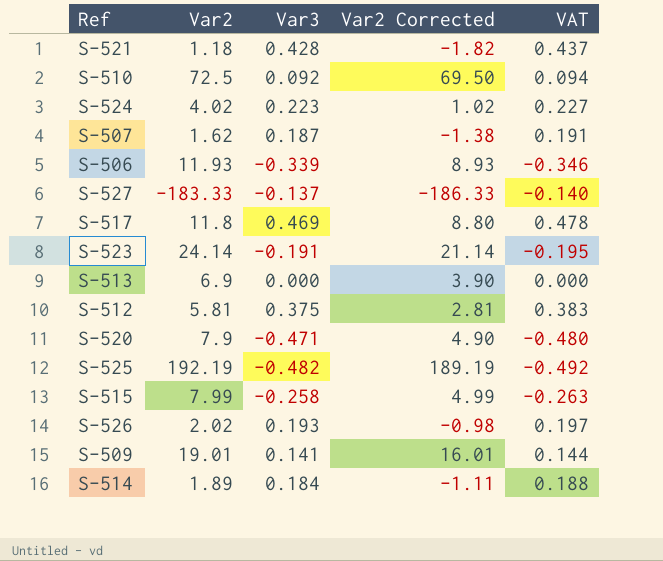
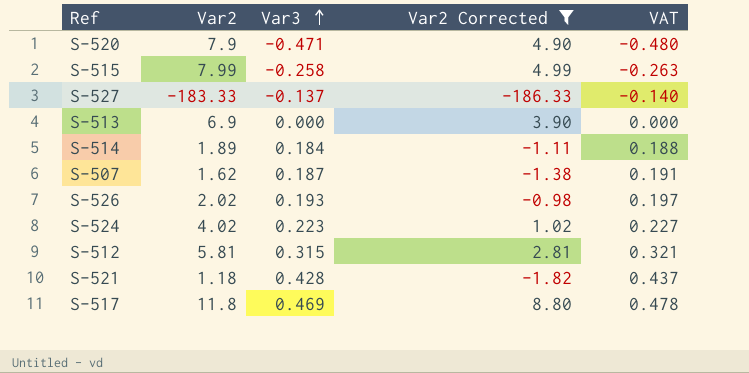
filter: none -> Var2 Corrected <= 8.80
row order: none -> Var3 ascending
S-512 | Var3: 0.375 -> 0.315
S-512 | VAT: 0.383 -> 0.321

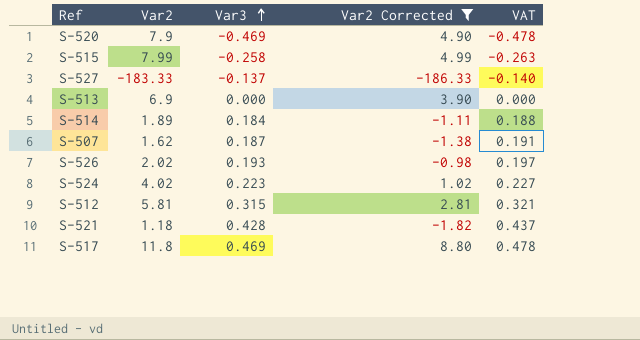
S-520 | Var3: -0.471 -> -0.469
S-520 | VAT: -0.480 -> -0.478

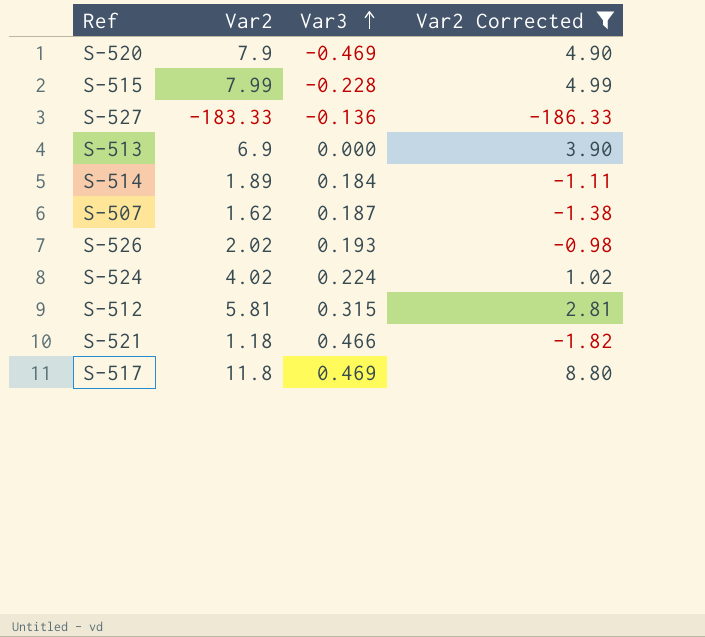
column VAT | formula: [Var3] * 1.02 -> none
S-515 | Var3: -0.258 -> -0.228
S-527 | Var3: -0.137 -> -0.136
S-524 | Var3: 0.223 -> 0.224
S-521 | Var3: 0.428 -> 0.466

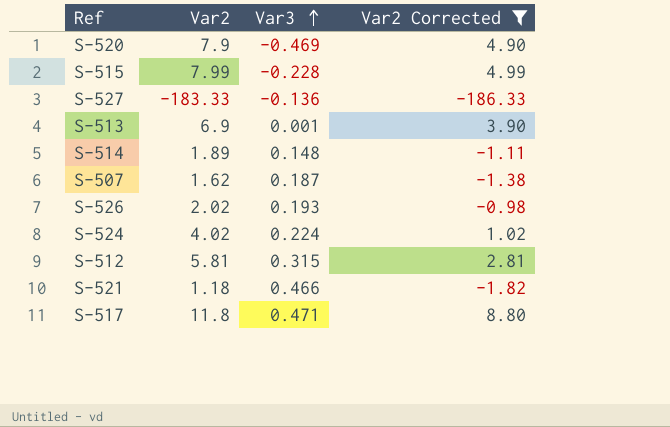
S-513 | Var3: 0.000 -> 0.001
S-514 | Var3: 0.184 -> 0.148
S-517 | Var3: 0.469 -> 0.471

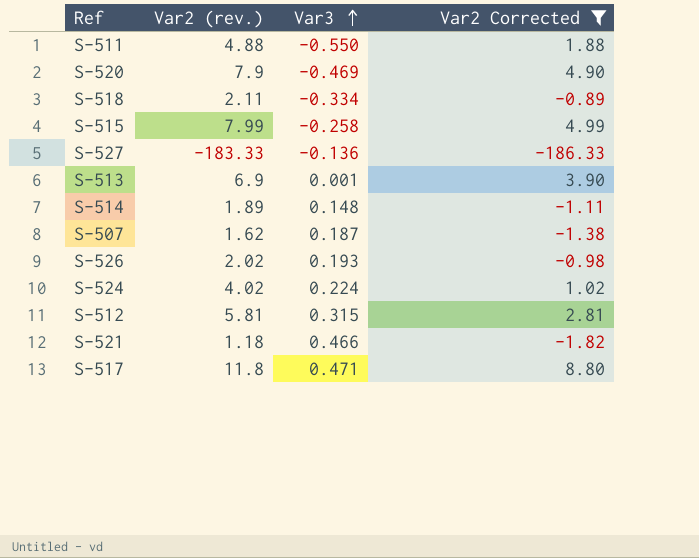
column name: Var2 -> Var2 (rev.)
row S-511: none -> 4.88 | -0.550 | 1.88
row S-518: none -> 2.11 | -0.334 | -0.89
S-515 | Var3: -0.228 -> -0.258

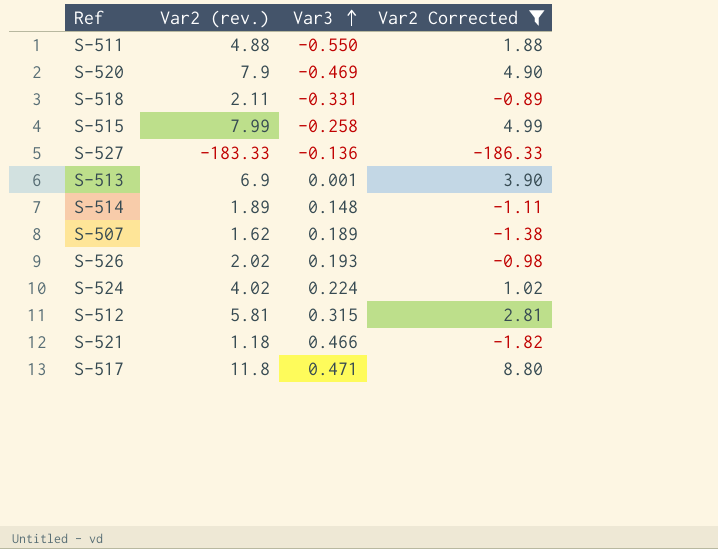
S-518 | Var3: -0.334 -> -0.331
S-507 | Var3: 0.187 -> 0.189

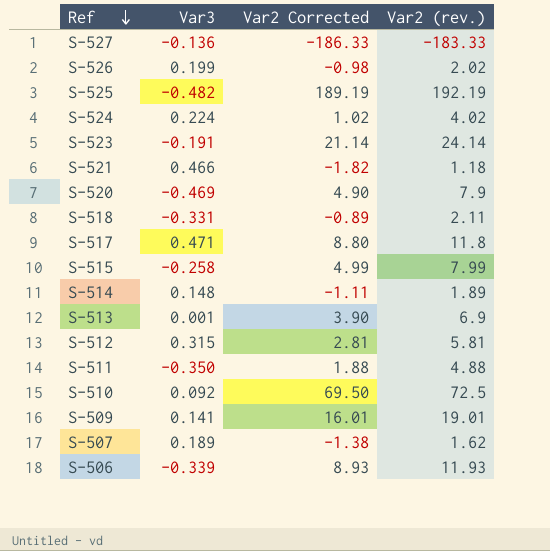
filter: Var2 Corrected <= 8.80 -> none
row order: Var3 ascending -> Ref descending
column Var2 (rev.) | position: 2 -> 4
S-526 | Var3: 0.193 -> 0.199
S-511 | Var3: -0.550 -> -0.350

